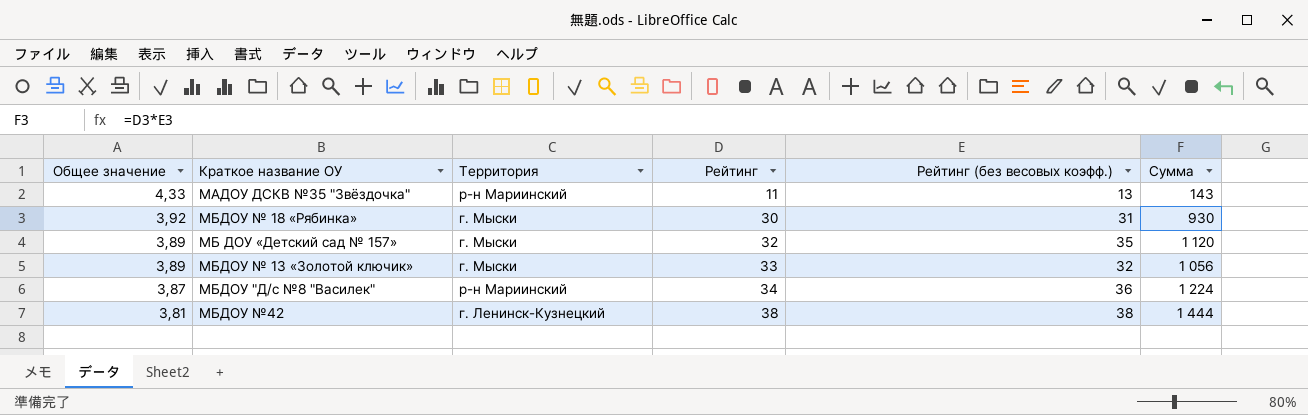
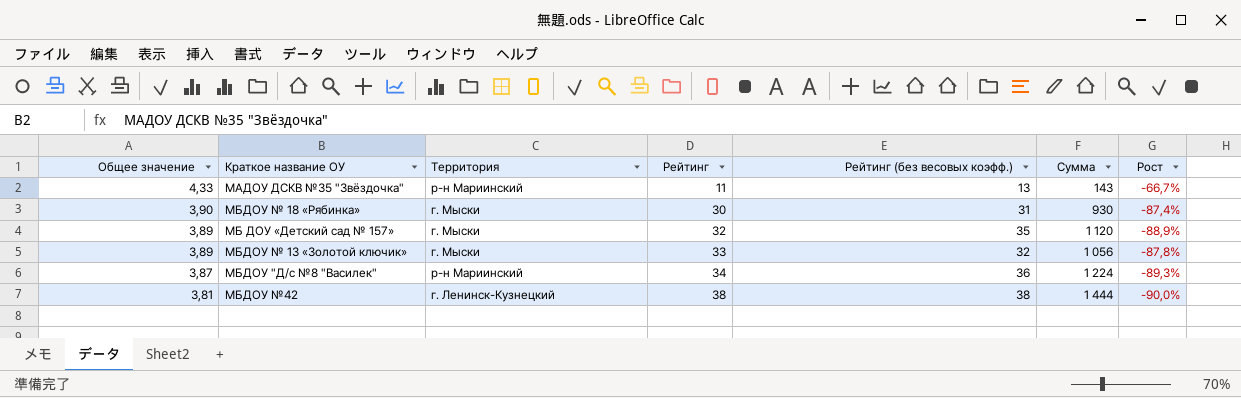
column Рост | formula: none -> ([Общее значение] - [Рейтинг (без весовых коэфф.)]) / [Рейтинг (без весовых коэфф.)]
МБДОУ № 18 «Рябинка» | Общее значение: 3,92 -> 3,90

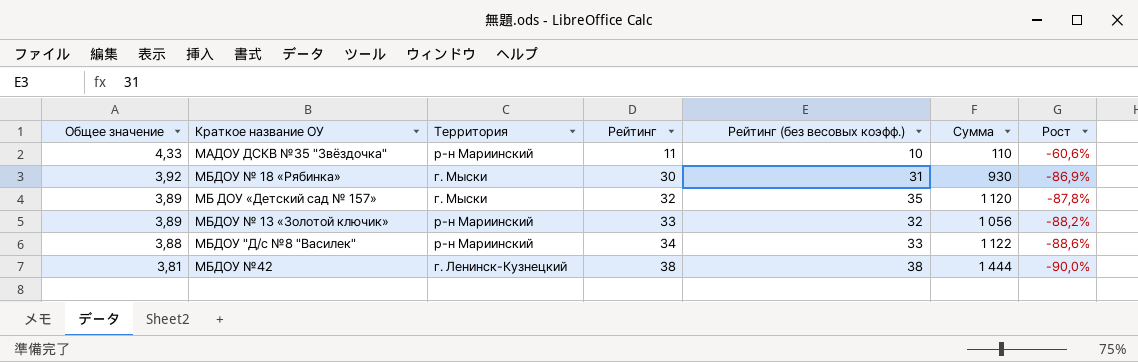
column Рост | formula: ([Общее значение] - [Рейтинг (без весовых коэфф.)]) / [Рейтинг (без весовых коэфф.)] -> ([Общее значение] - [Рейтинг]) / [Рейтинг]
МАДОУ ДСКВ №35 "Звёздочка" | Рейтинг (без весовых коэфф.): 13 -> 10
МАДОУ ДСКВ №35 "Звёздочка" | Сумма: 143 -> 110
МБДОУ № 18 «Рябинка» | Общее значение: 3,90 -> 3,92
МБДОУ № 13 «Золотой ключик» | Территория: г. Мыски -> р-н Мариинский
МБДОУ "Д/с №8 "Василек" | Общее значение: 3,87 -> 3,88
МБДОУ "Д/с №8 "Василек" | Рейтинг (без весовых коэфф.): 36 -> 33
МБДОУ "Д/с №8 "Василек" | Сумма: 1 224 -> 1 122

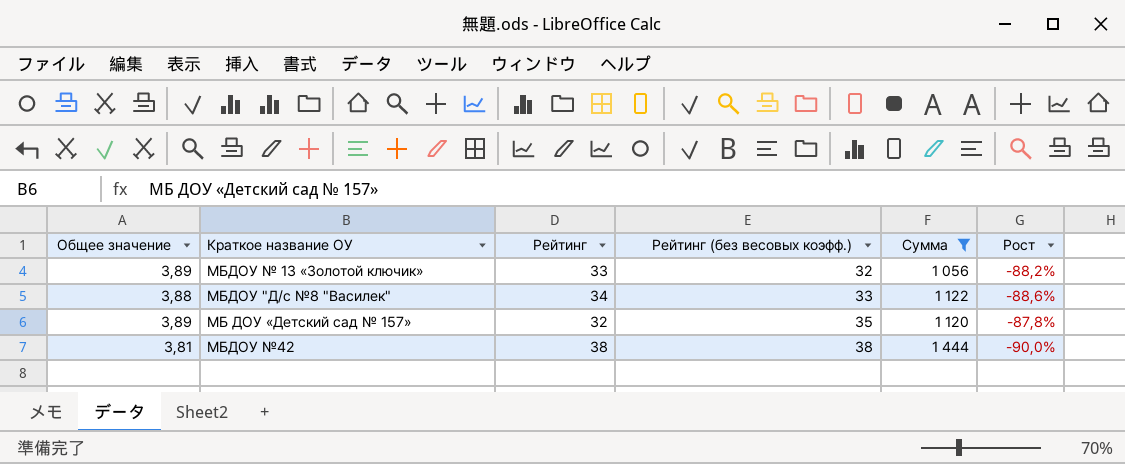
filter: none -> Сумма >= 1 056
row order: Общее значение descending -> Рейтинг (без весовых коэфф.) ascending
column Территория | position: 3 -> none

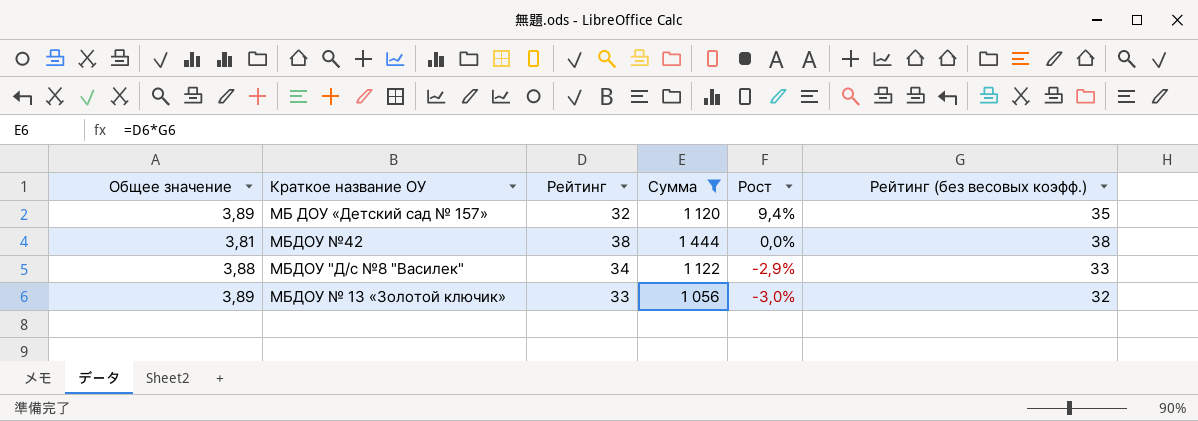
row order: Рейтинг (без весовых коэфф.) ascending -> Рост descending
column Рост | formula: ([Общее значение] - [Рейтинг]) / [Рейтинг] -> ([Рейтинг (без весовых коэфф.)] - [Рейтинг]) / [Рейтинг]
column Рейтинг (без весовых коэфф.) | position: 4 -> 6

